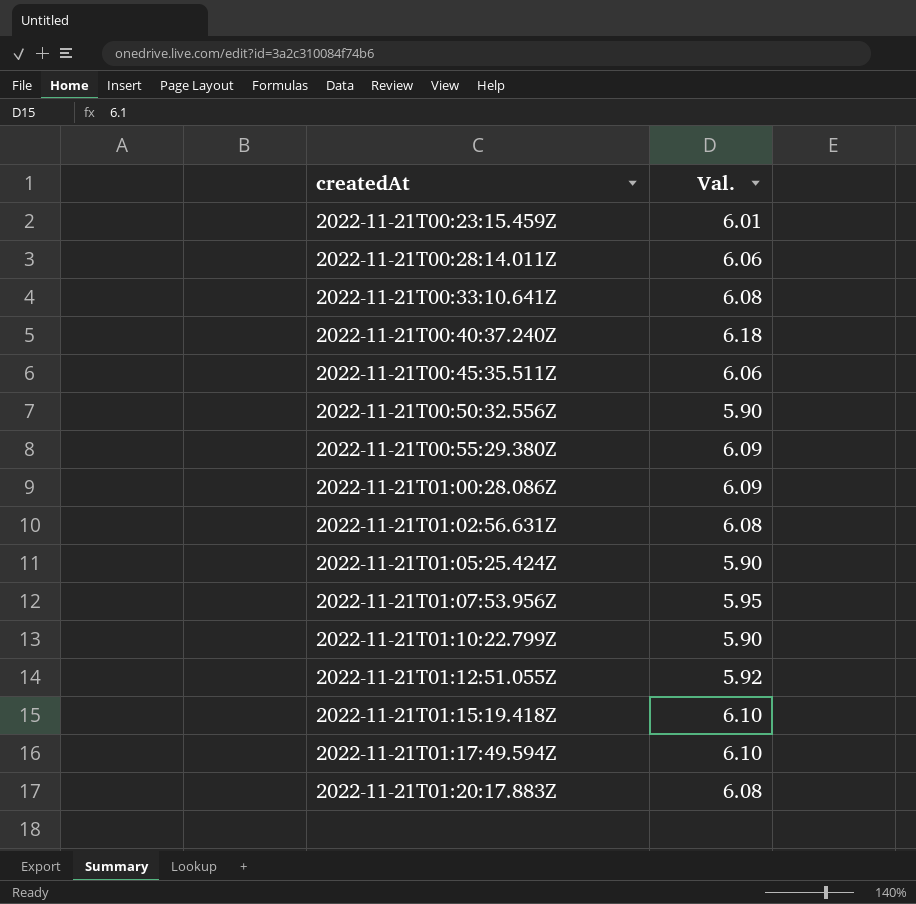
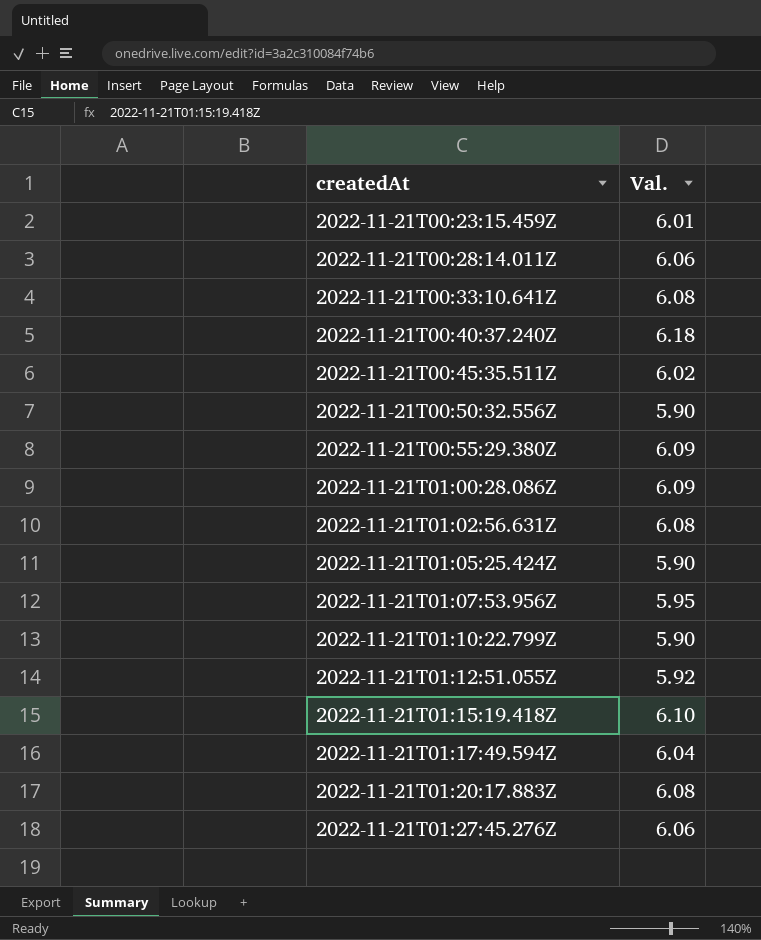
2022-11-21T00:45:35.511Z | Val.: 6.06 -> 6.02
2022-11-21T01:17:49.594Z | Val.: 6.10 -> 6.04
row 2022-11-21T01:27:45.276Z: none -> 6.06

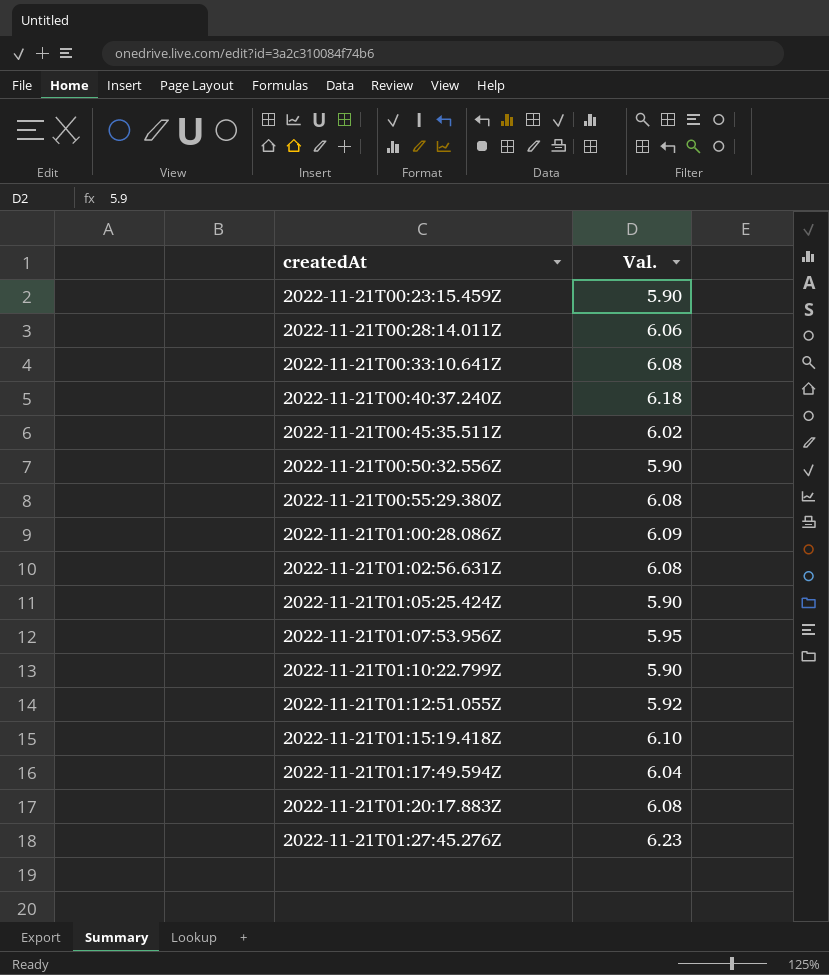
2022-11-21T00:23:15.459Z | Val.: 6.01 -> 5.90
2022-11-21T00:55:29.380Z | Val.: 6.09 -> 6.08
2022-11-21T01:27:45.276Z | Val.: 6.06 -> 6.23

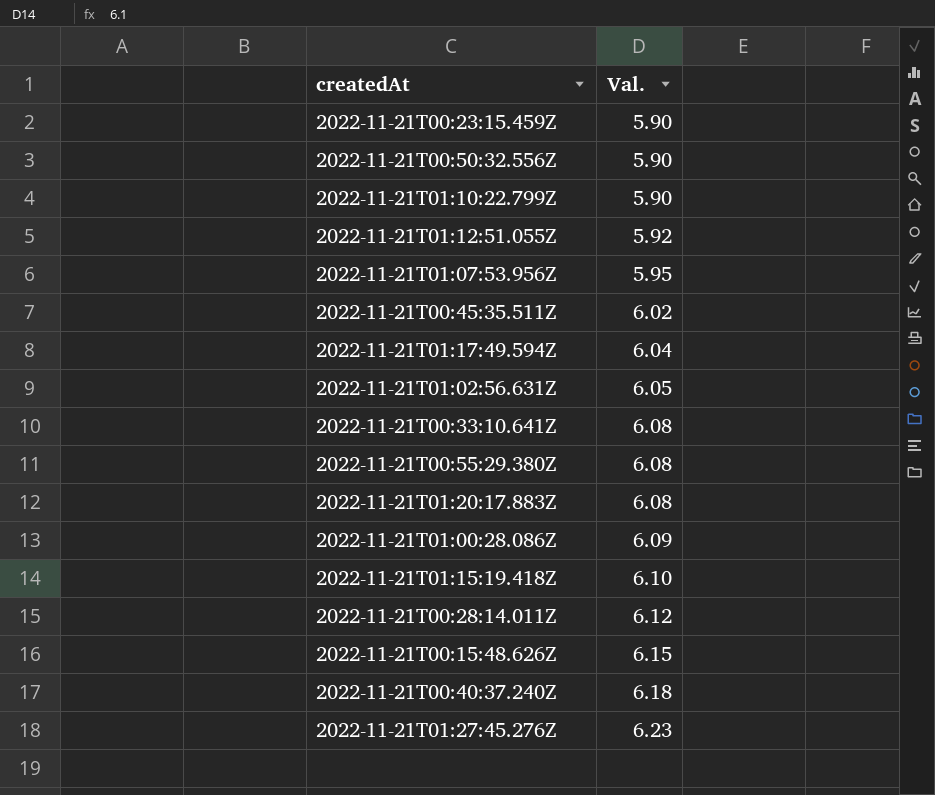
row order: createdAt ascending -> Val. ascending
row 2022-11-21T01:05:25.424Z: 5.90 -> none
2022-11-21T01:02:56.631Z | Val.: 6.08 -> 6.05
2022-11-21T00:28:14.011Z | Val.: 6.06 -> 6.12
row 2022-11-21T00:15:48.626Z: none -> 6.15

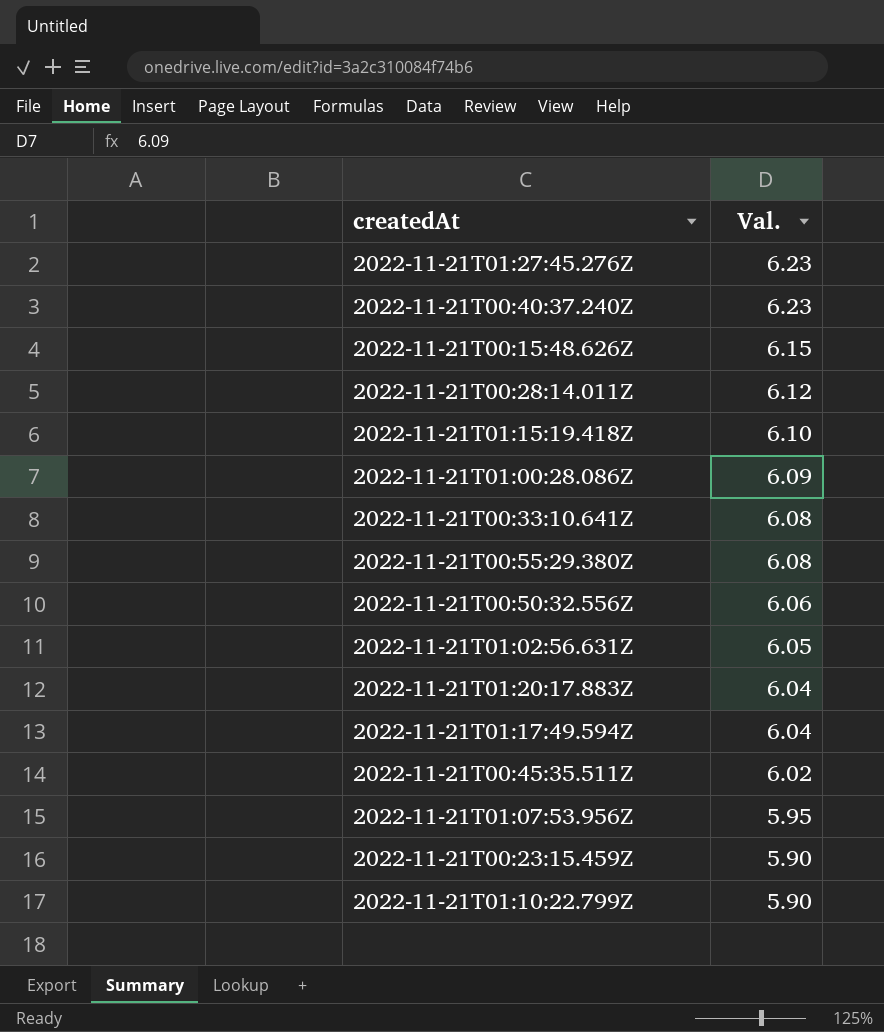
row order: Val. ascending -> Val. descending
row 2022-11-21T01:12:51.055Z: 5.92 -> none
2022-11-21T00:40:37.240Z | Val.: 6.18 -> 6.23
2022-11-21T00:50:32.556Z | Val.: 5.90 -> 6.06
2022-11-21T01:20:17.883Z | Val.: 6.08 -> 6.04

